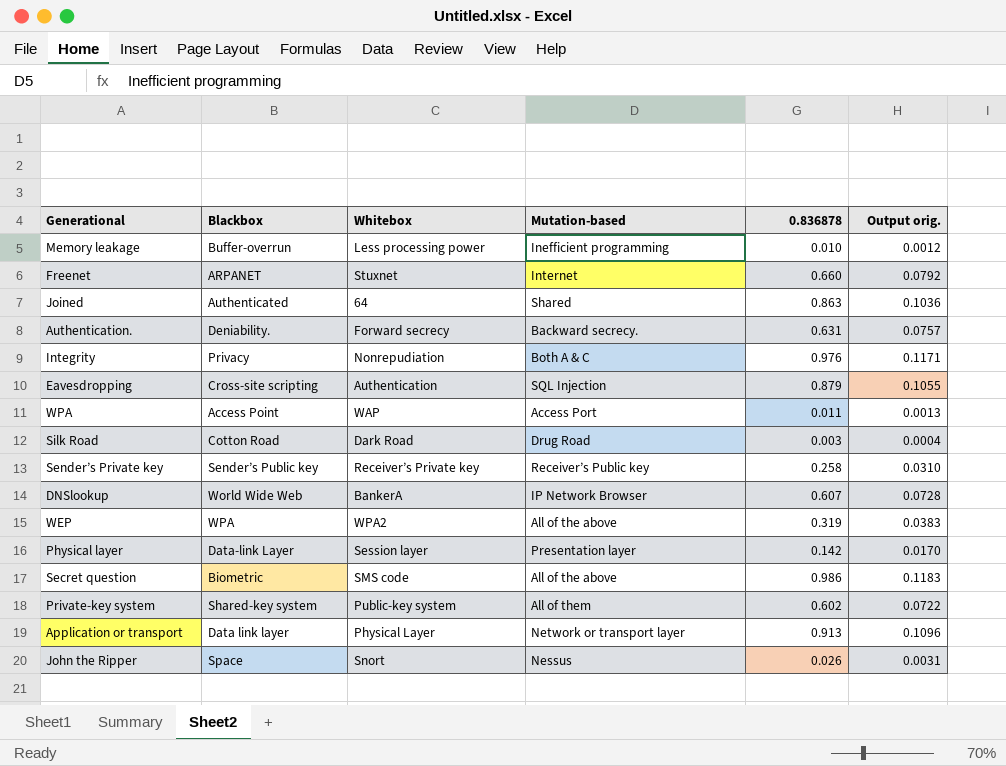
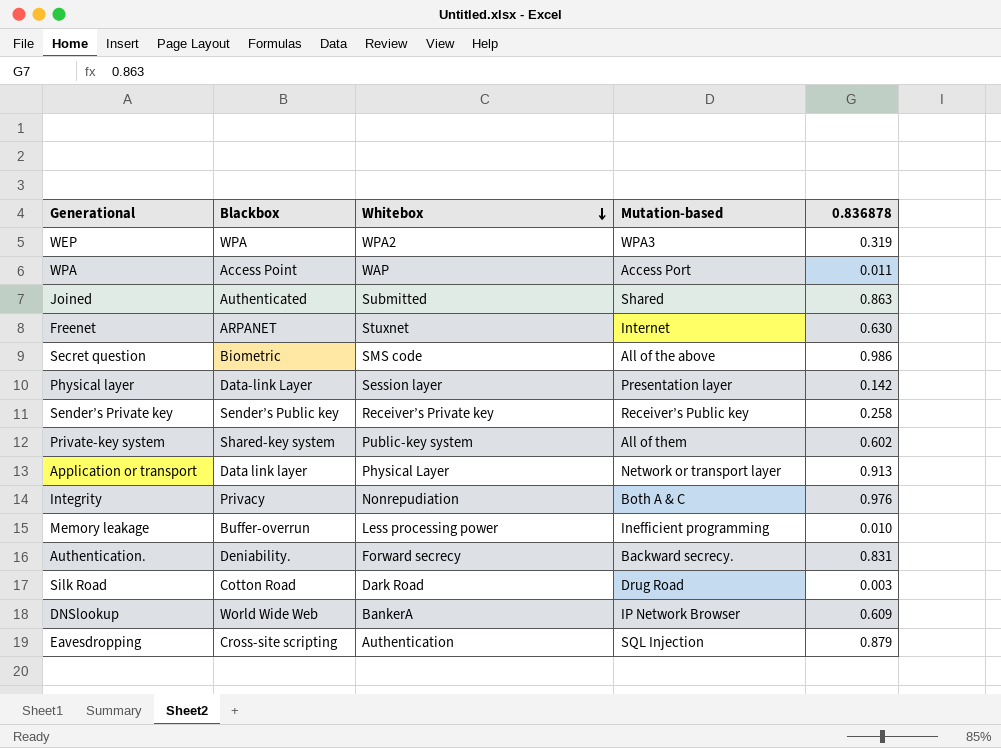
row order: none -> Whitebox descending
column Output orig. | formula: [0.836878] * 0.12 -> none
row John the Ripper: Space | Snort | Nessus | 0.026 | 0.0031 -> none
WEP | Mutation-based: All of the above -> WPA3
Joined | Whitebox: 64 -> Submitted
Freenet | 0.836878: 0.660 -> 0.630
Authentication. | 0.836878: 0.631 -> 0.831
DNSlookup | 0.836878: 0.607 -> 0.609

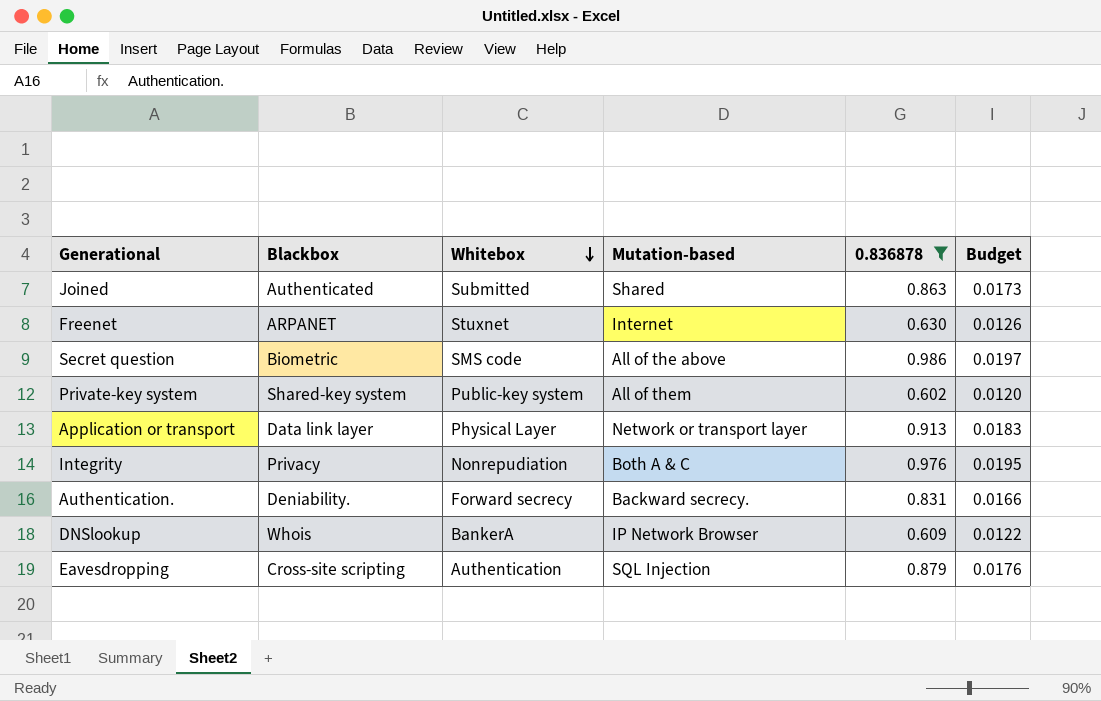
filter: none -> 0.836878 >= 0.602
column Budget | formula: none -> [0.836878] * 0.02
DNSlookup | Blackbox: World Wide Web -> Whois

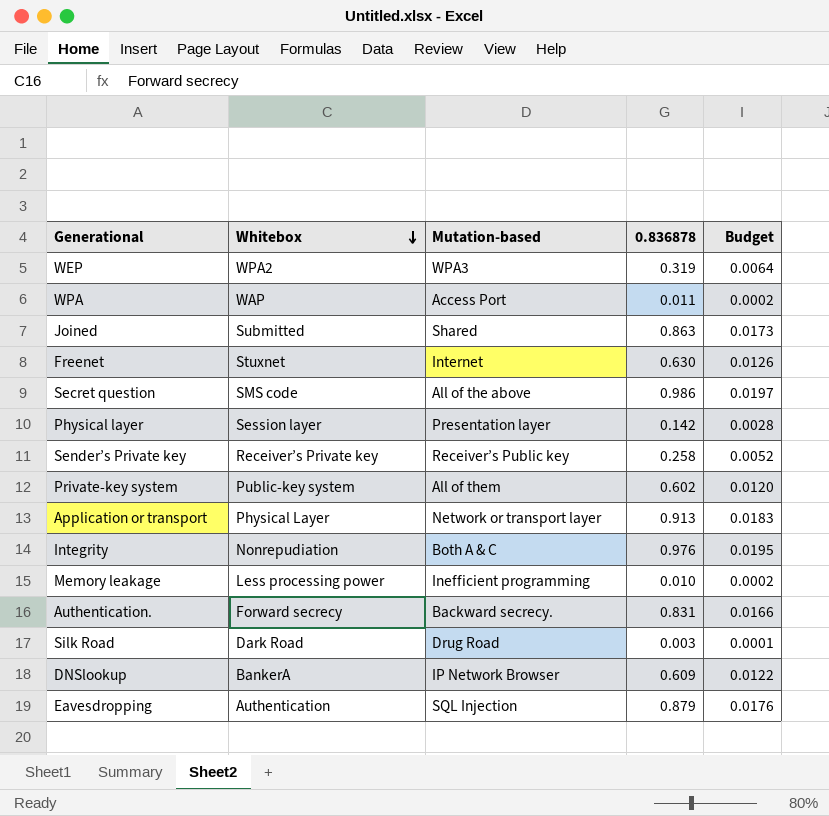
filter: 0.836878 >= 0.602 -> none
column Blackbox | position: 2 -> none

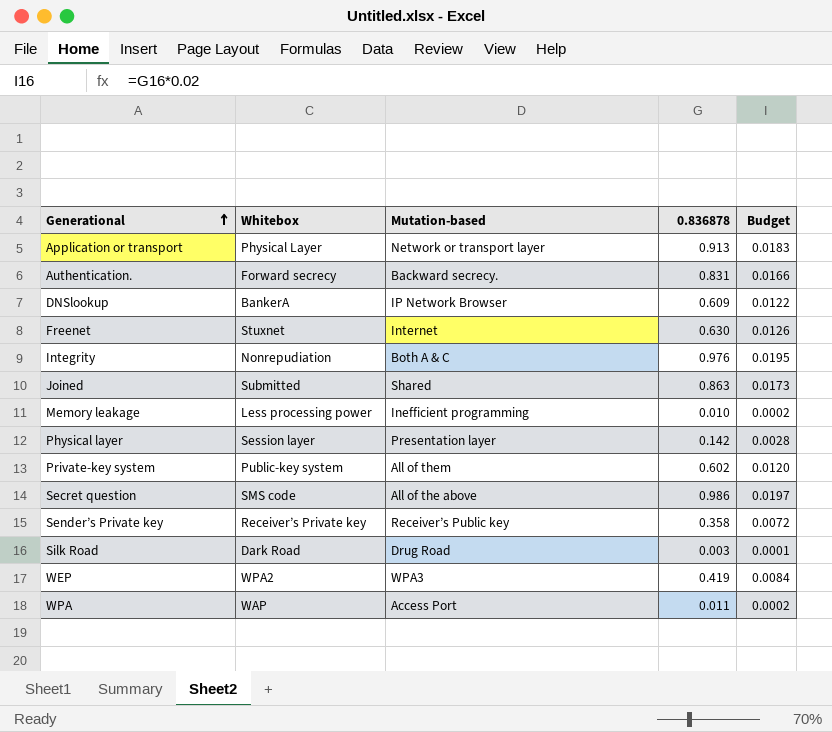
row order: Whitebox descending -> Generational ascending
row Eavesdropping: Authentication | SQL Injection | 0.879 | 0.0176 -> none
Sender’s Private key | 0.836878: 0.258 -> 0.358
Sender’s Private key | Budget: 0.0052 -> 0.0072
WEP | 0.836878: 0.319 -> 0.419
WEP | Budget: 0.0064 -> 0.0084

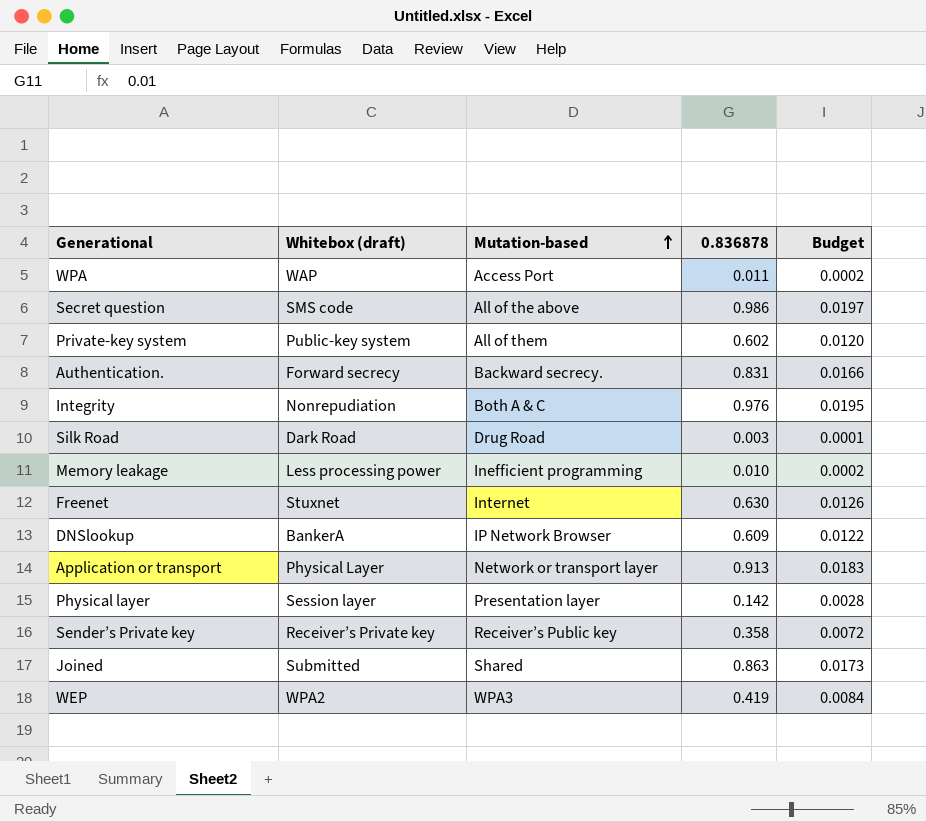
row order: Generational ascending -> Mutation-based ascending
column name: Whitebox -> Whitebox (draft)

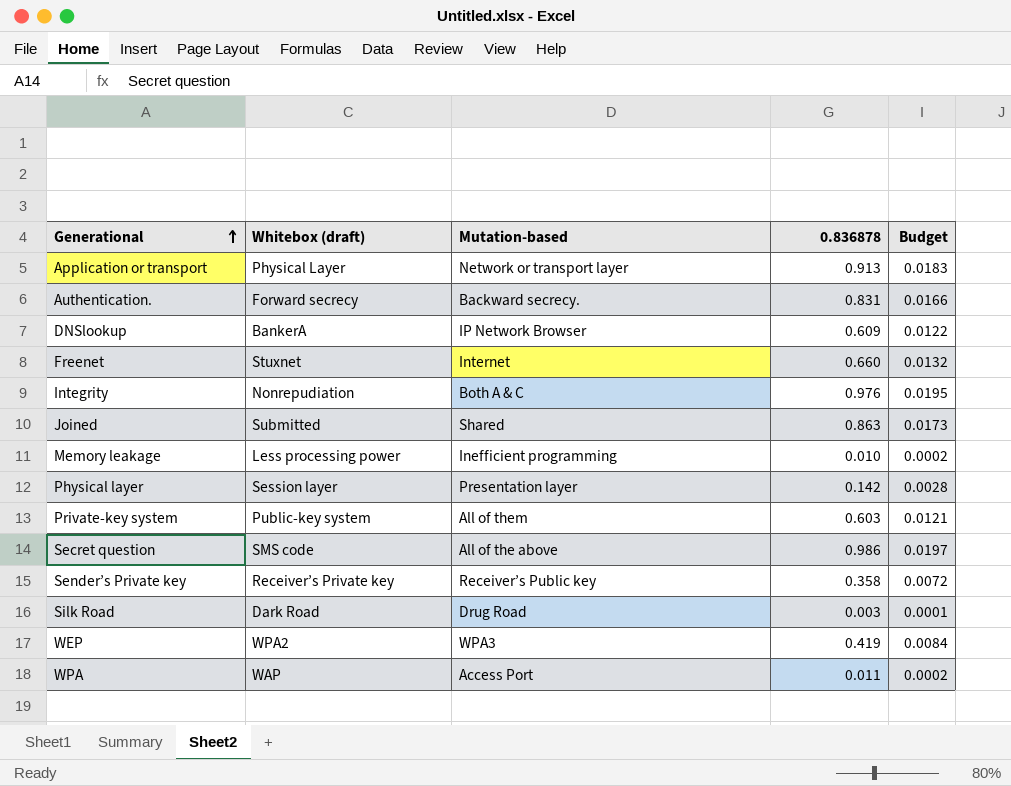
row order: Mutation-based ascending -> Generational ascending
Freenet | 0.836878: 0.630 -> 0.660
Freenet | Budget: 0.0126 -> 0.0132
Private-key system | 0.836878: 0.602 -> 0.603
Private-key system | Budget: 0.0120 -> 0.0121

